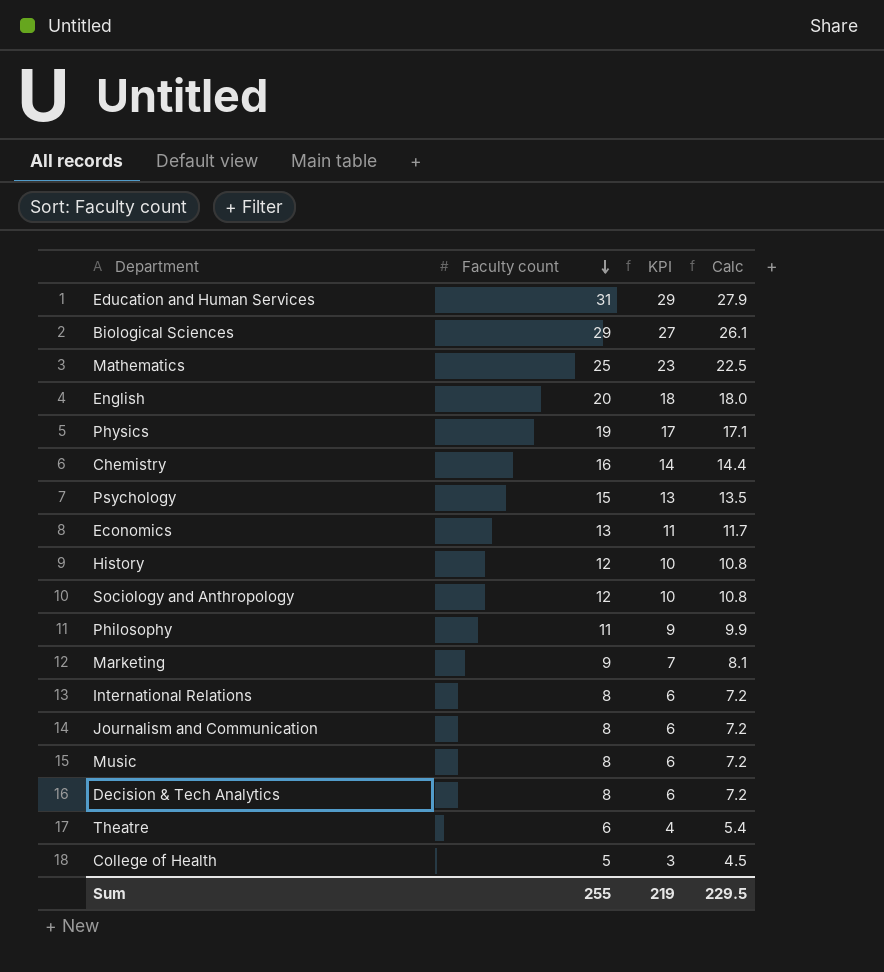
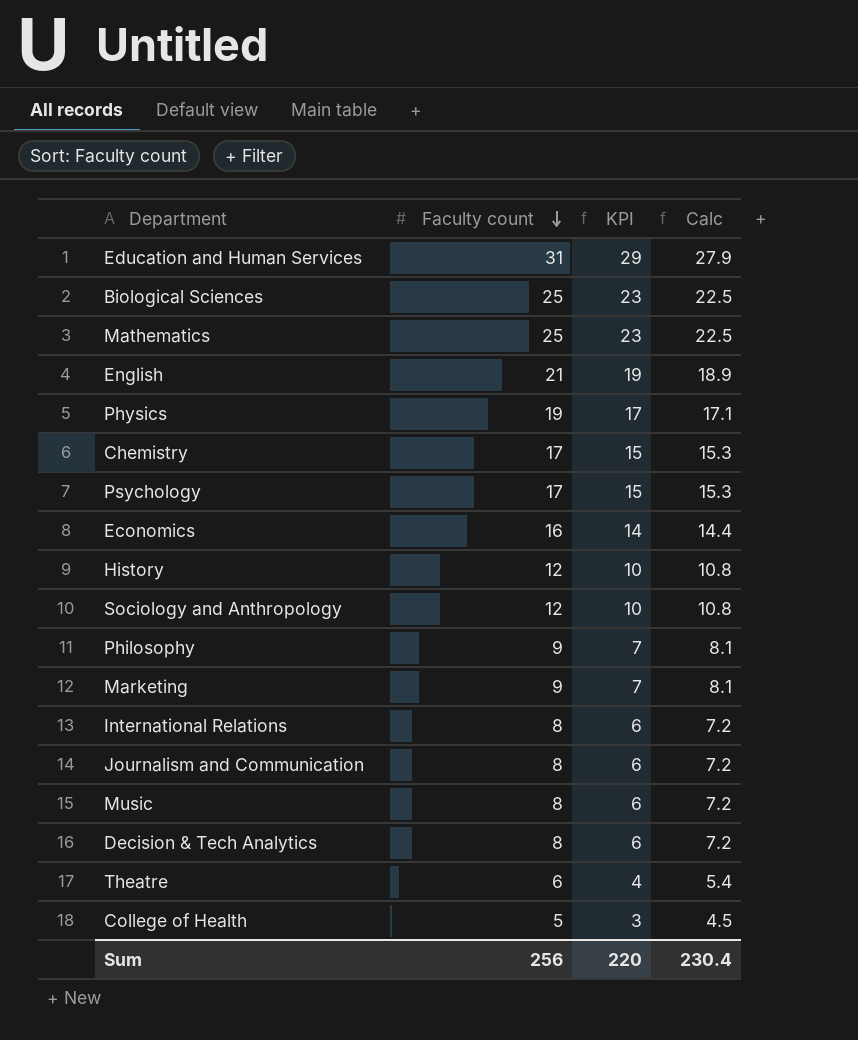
Biological Sciences | Faculty count: 29 -> 25
Biological Sciences | KPI: 27 -> 23
Biological Sciences | Calc: 26.1 -> 22.5
English | Faculty count: 20 -> 21
English | KPI: 18 -> 19
English | Calc: 18.0 -> 18.9
Chemistry | Faculty count: 16 -> 17
Chemistry | KPI: 14 -> 15
Chemistry | Calc: 14.4 -> 15.3
Psychology | Faculty count: 15 -> 17
Psychology | KPI: 13 -> 15
Psychology | Calc: 13.5 -> 15.3
Economics | Faculty count: 13 -> 16
Economics | KPI: 11 -> 14
Economics | Calc: 11.7 -> 14.4
Philosophy | Faculty count: 11 -> 9
Philosophy | KPI: 9 -> 7
Philosophy | Calc: 9.9 -> 8.1
Sum | Faculty count: 255 -> 256
Sum | KPI: 219 -> 220
Sum | Calc: 229.5 -> 230.4

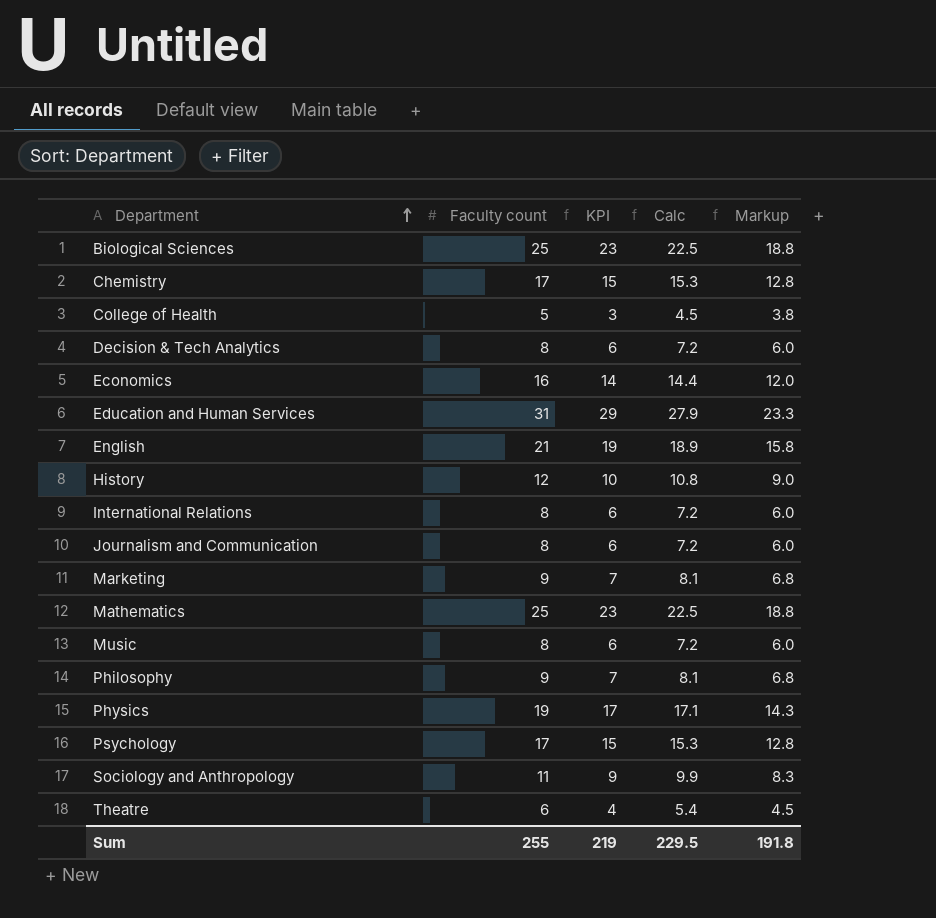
row order: Faculty count descending -> Department ascending
column Markup | formula: none -> [Faculty count] * 0.75
Sociology and Anthropology | Faculty count: 12 -> 11
Sociology and Anthropology | KPI: 10 -> 9
Sociology and Anthropology | Calc: 10.8 -> 9.9
Sum | Faculty count: 256 -> 255
Sum | KPI: 220 -> 219
Sum | Calc: 230.4 -> 229.5

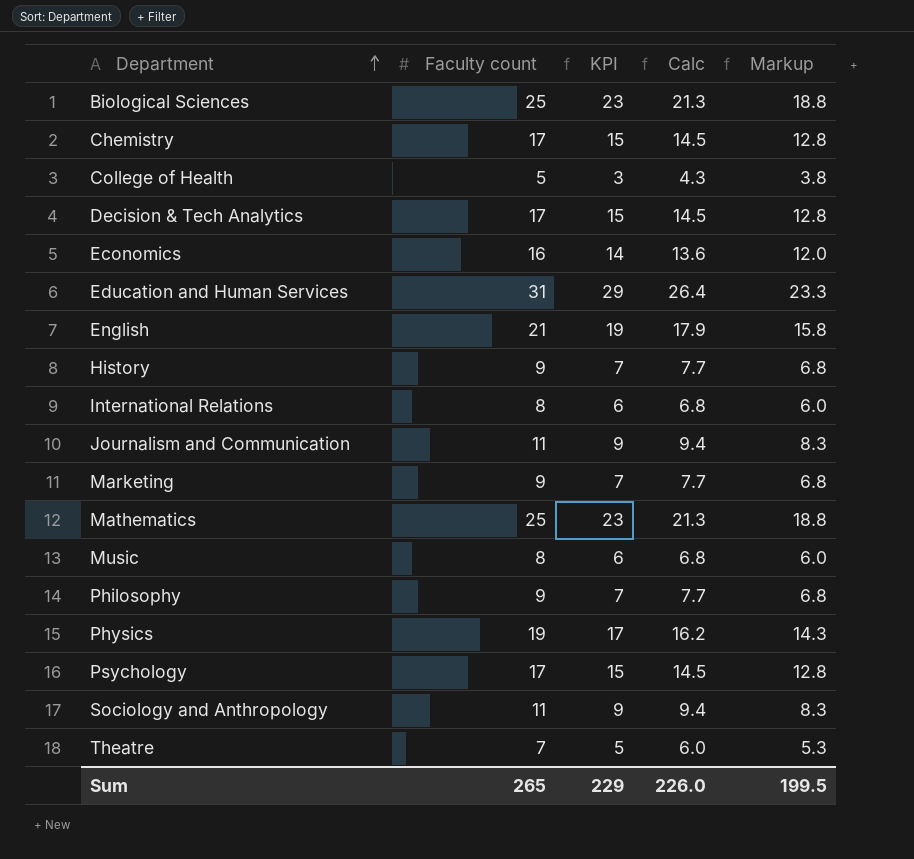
column Calc | formula: [Faculty count] * 0.9 -> [Faculty count] * 0.85
Decision & Tech Analytics | Faculty count: 8 -> 17
Decision & Tech Analytics | KPI: 6 -> 15
Decision & Tech Analytics | Markup: 6.0 -> 12.8
History | Faculty count: 12 -> 9
History | KPI: 10 -> 7
History | Markup: 9.0 -> 6.8
Journalism and Communication | Faculty count: 8 -> 11
Journalism and Communication | KPI: 6 -> 9
Journalism and Communication | Markup: 6.0 -> 8.3
Theatre | Faculty count: 6 -> 7
Theatre | KPI: 4 -> 5
Theatre | Markup: 4.5 -> 5.3
Sum | Faculty count: 255 -> 265
Sum | KPI: 219 -> 229
Sum | Calc: 229.5 -> 226.0
Sum | Markup: 191.8 -> 199.5

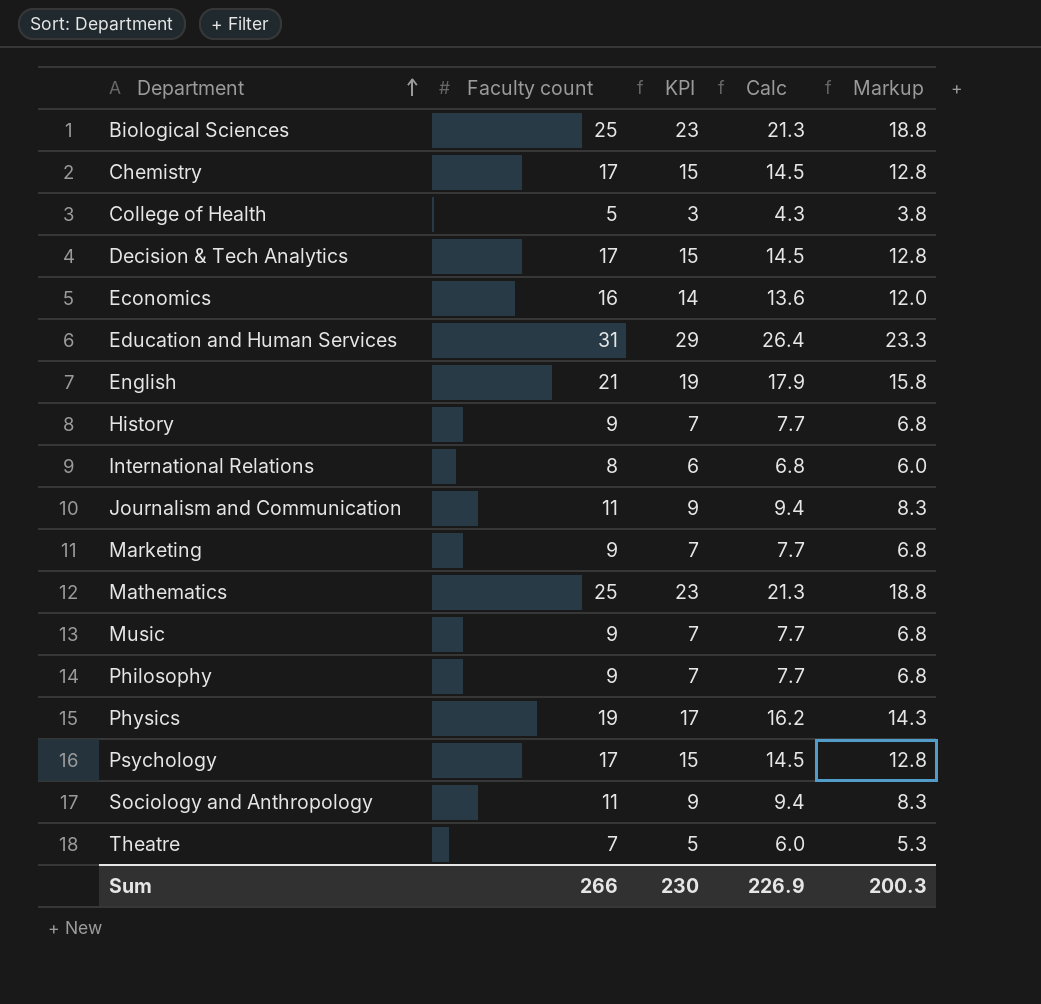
Music | Faculty count: 8 -> 9
Music | KPI: 6 -> 7
Music | Calc: 6.8 -> 7.7
Music | Markup: 6.0 -> 6.8
Sum | Faculty count: 265 -> 266
Sum | KPI: 229 -> 230
Sum | Calc: 226.0 -> 226.9
Sum | Markup: 199.5 -> 200.3

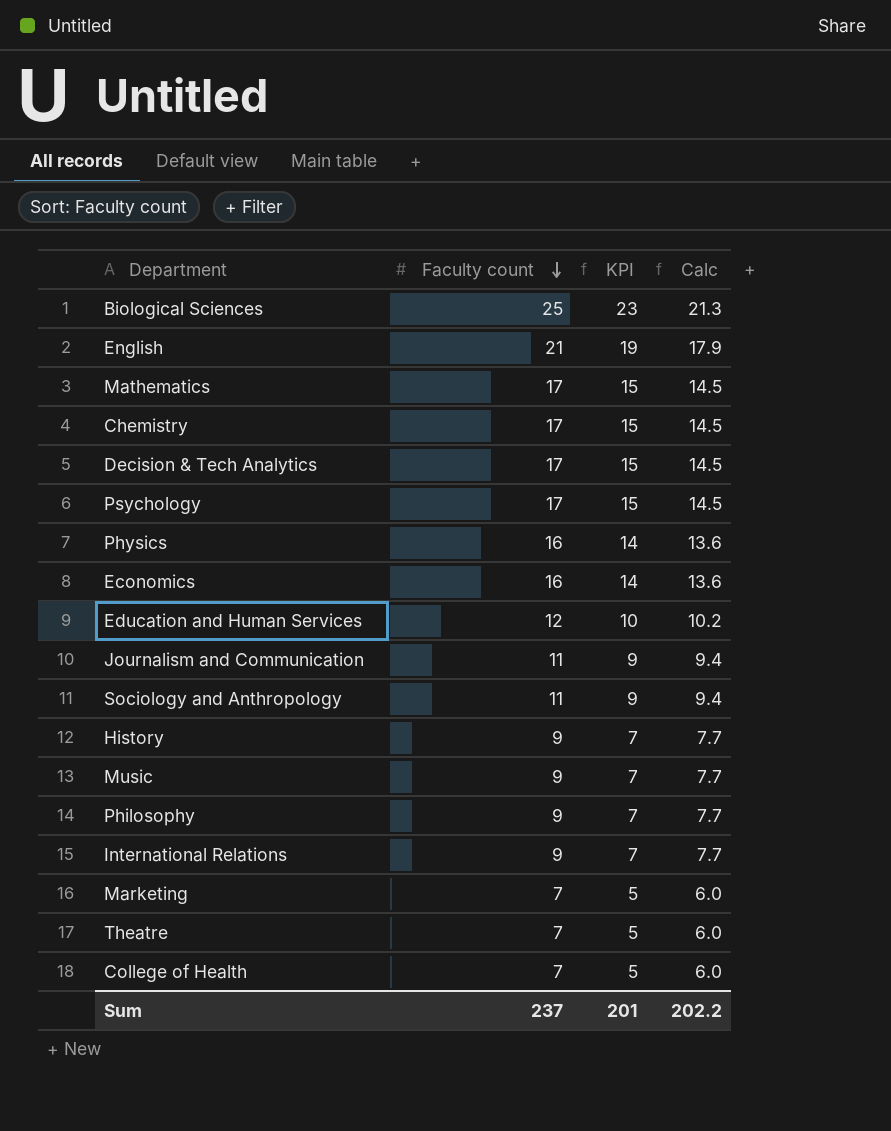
row order: Department ascending -> Faculty count descending
column Markup | formula: [Faculty count] * 0.75 -> none
Mathematics | Faculty count: 25 -> 17
Mathematics | KPI: 23 -> 15
Mathematics | Calc: 21.3 -> 14.5
Physics | Faculty count: 19 -> 16
Physics | KPI: 17 -> 14
Physics | Calc: 16.2 -> 13.6
Education and Human Services | Faculty count: 31 -> 12
Education and Human Services | KPI: 29 -> 10
Education and Human Services | Calc: 26.4 -> 10.2
International Relations | Faculty count: 8 -> 9
International Relations | KPI: 6 -> 7
International Relations | Calc: 6.8 -> 7.7
Marketing | Faculty count: 9 -> 7
Marketing | KPI: 7 -> 5
Marketing | Calc: 7.7 -> 6.0
College of Health | Faculty count: 5 -> 7
College of Health | KPI: 3 -> 5
College of Health | Calc: 4.3 -> 6.0
Sum | Faculty count: 266 -> 237
Sum | KPI: 230 -> 201
Sum | Calc: 226.9 -> 202.2

